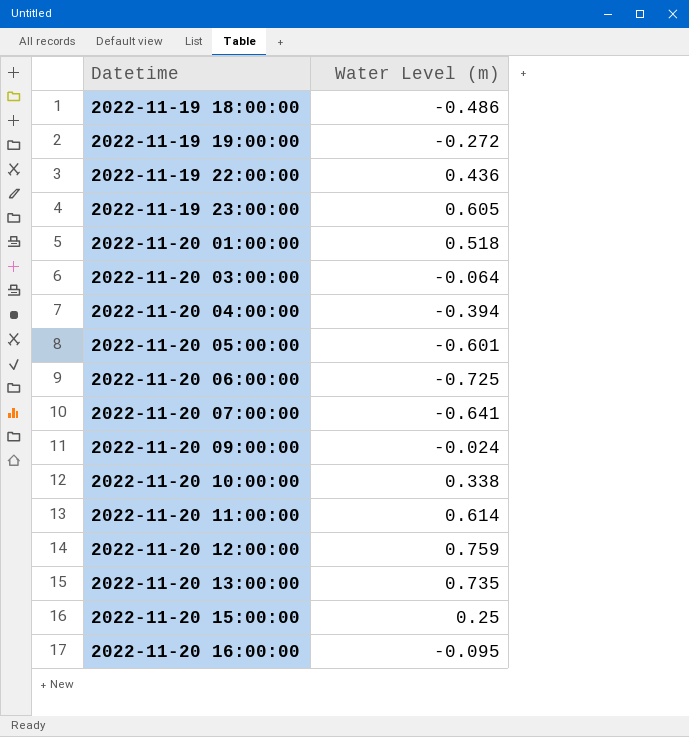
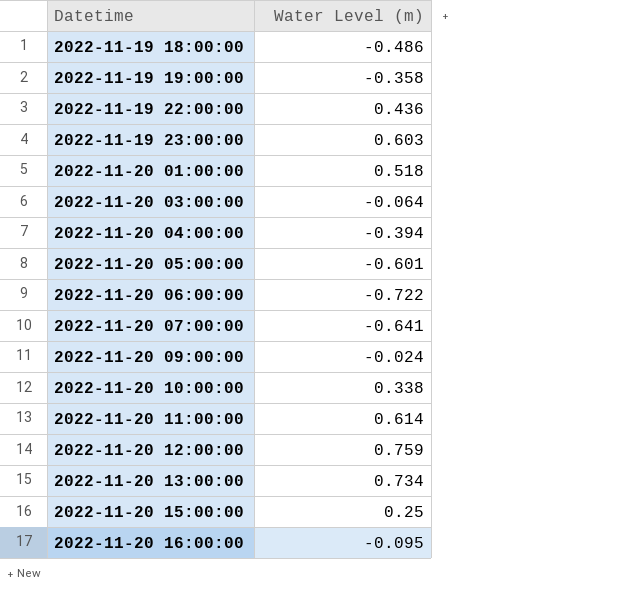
2022-11-19 19:00:00 | Water Level (m): -0.272 -> -0.358
2022-11-19 23:00:00 | Water Level (m): 0.605 -> 0.603
2022-11-20 06:00:00 | Water Level (m): -0.725 -> -0.722
2022-11-20 13:00:00 | Water Level (m): 0.735 -> 0.734

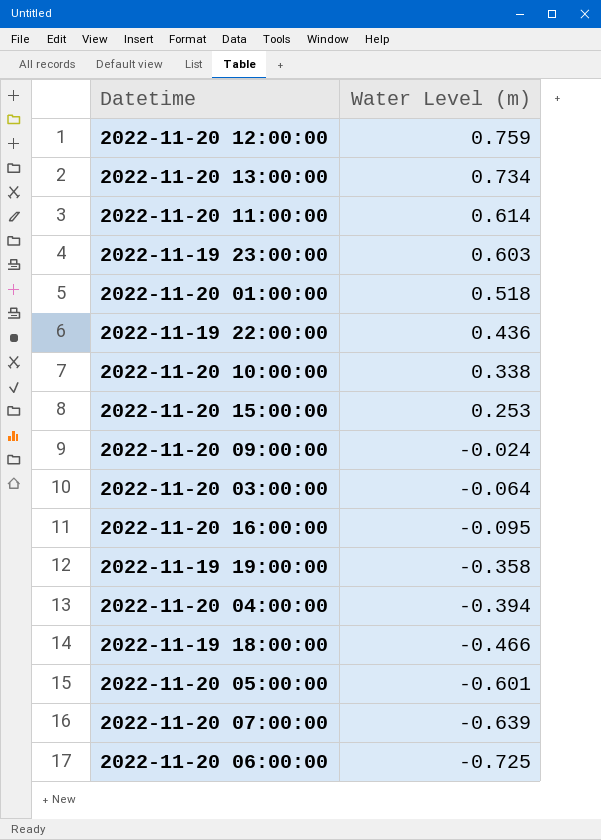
row order: Datetime ascending -> Water Level (m) descending
2022-11-20 15:00:00 | Water Level (m): 0.25 -> 0.253
2022-11-19 18:00:00 | Water Level (m): -0.486 -> -0.466
2022-11-20 07:00:00 | Water Level (m): -0.641 -> -0.639
2022-11-20 06:00:00 | Water Level (m): -0.722 -> -0.725

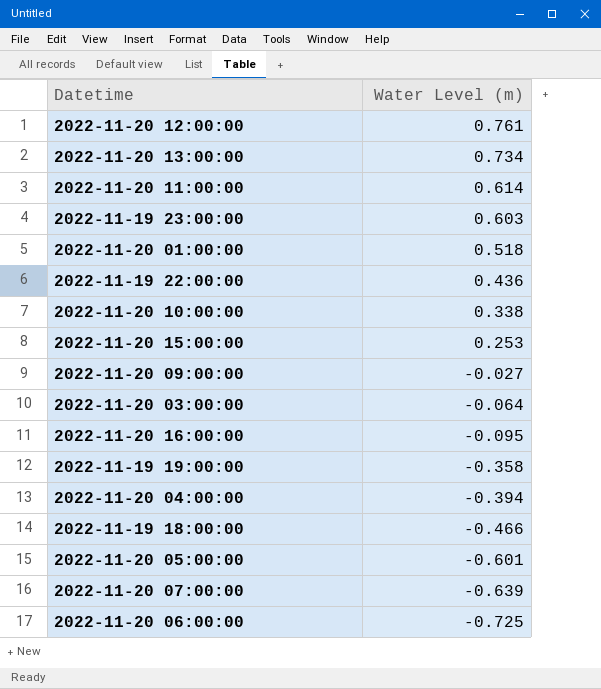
2022-11-20 12:00:00 | Water Level (m): 0.759 -> 0.761
2022-11-20 09:00:00 | Water Level (m): -0.024 -> -0.027

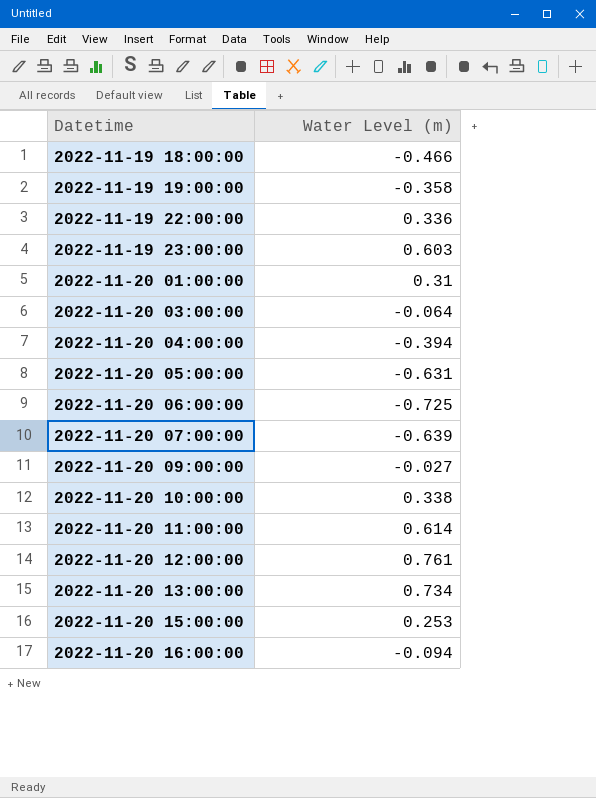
row order: Water Level (m) descending -> Datetime ascending
2022-11-19 22:00:00 | Water Level (m): 0.436 -> 0.336
2022-11-20 01:00:00 | Water Level (m): 0.518 -> 0.31
2022-11-20 05:00:00 | Water Level (m): -0.601 -> -0.631
2022-11-20 16:00:00 | Water Level (m): -0.095 -> -0.094

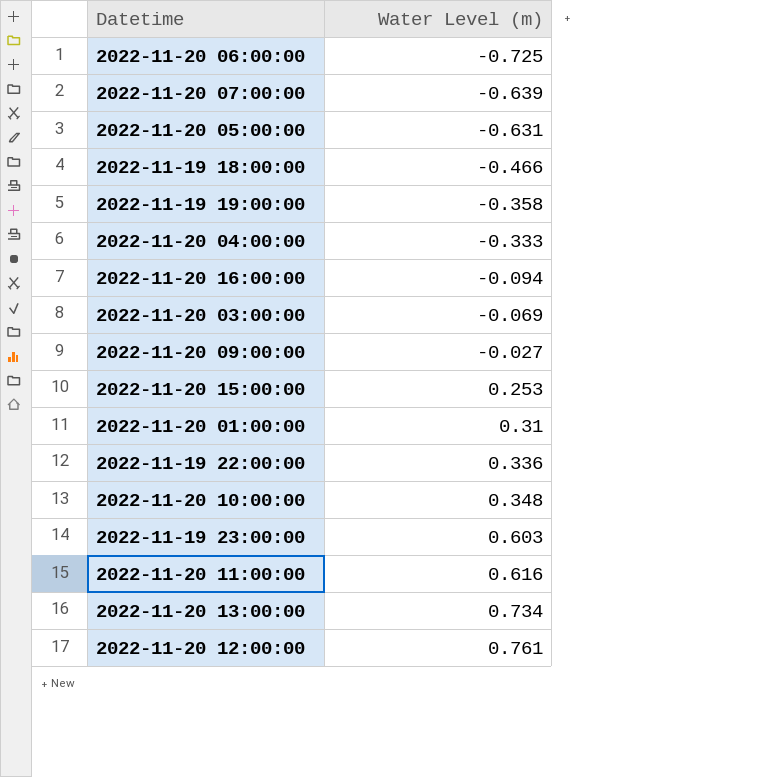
row order: Datetime ascending -> Water Level (m) ascending
2022-11-20 04:00:00 | Water Level (m): -0.394 -> -0.333
2022-11-20 03:00:00 | Water Level (m): -0.064 -> -0.069
2022-11-20 10:00:00 | Water Level (m): 0.338 -> 0.348
2022-11-20 11:00:00 | Water Level (m): 0.614 -> 0.616

